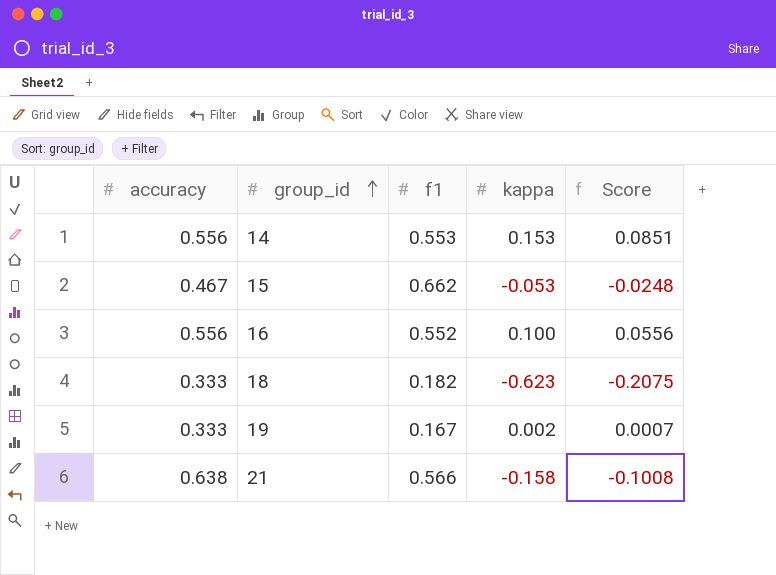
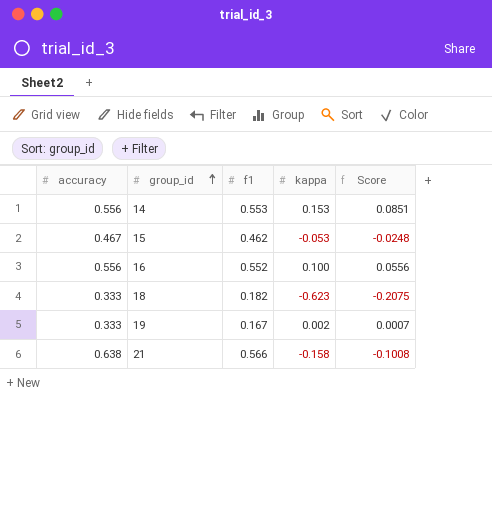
15 | f1: 0.662 -> 0.462

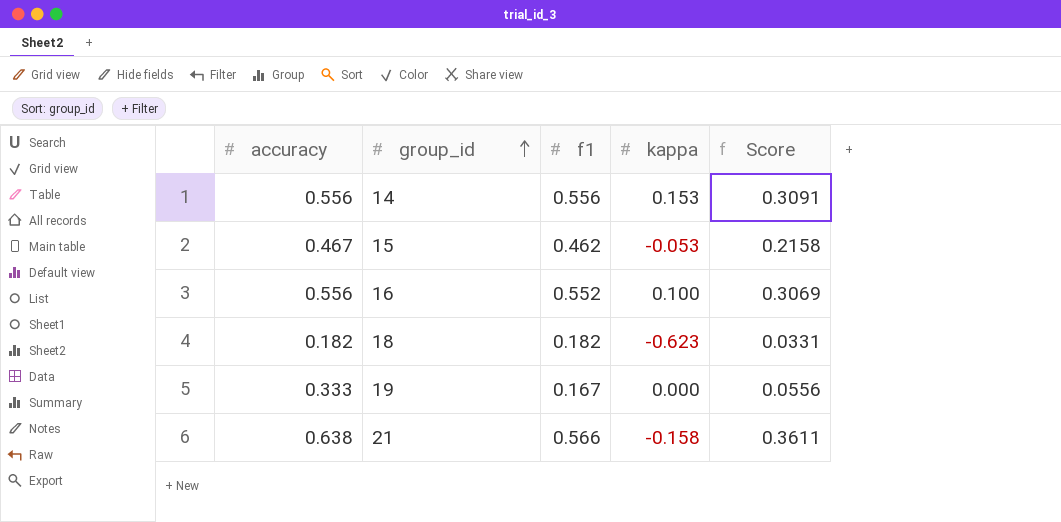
column Score | formula: [accuracy] * [kappa] -> [accuracy] * [f1]
14 | f1: 0.553 -> 0.556
18 | accuracy: 0.333 -> 0.182
19 | kappa: 0.002 -> 0.000

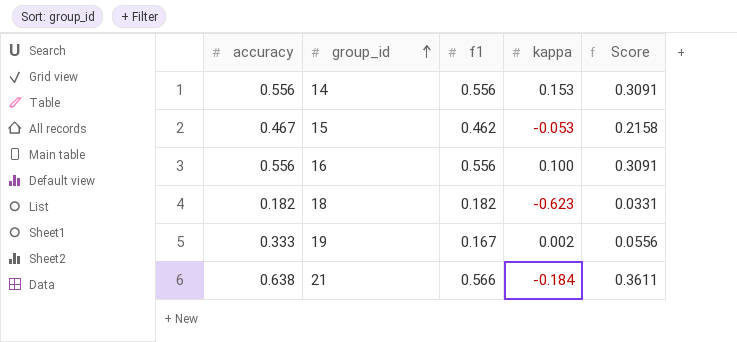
16 | f1: 0.552 -> 0.556
16 | Score: 0.3069 -> 0.3091
19 | kappa: 0.000 -> 0.002
21 | kappa: -0.158 -> -0.184

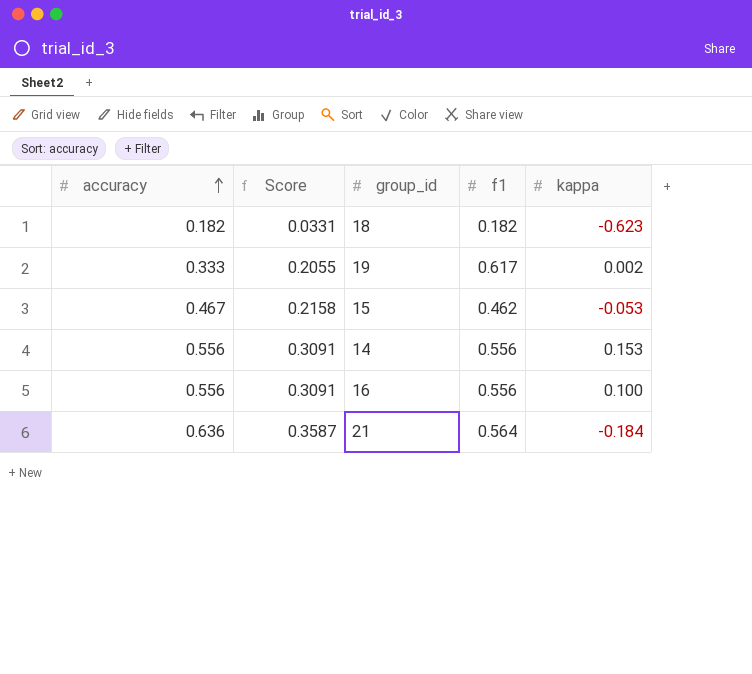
row order: group_id ascending -> accuracy ascending
column Score | position: 5 -> 2
19 | Score: 0.0556 -> 0.2055
19 | f1: 0.167 -> 0.617
21 | accuracy: 0.638 -> 0.636
21 | Score: 0.3611 -> 0.3587
21 | f1: 0.566 -> 0.564

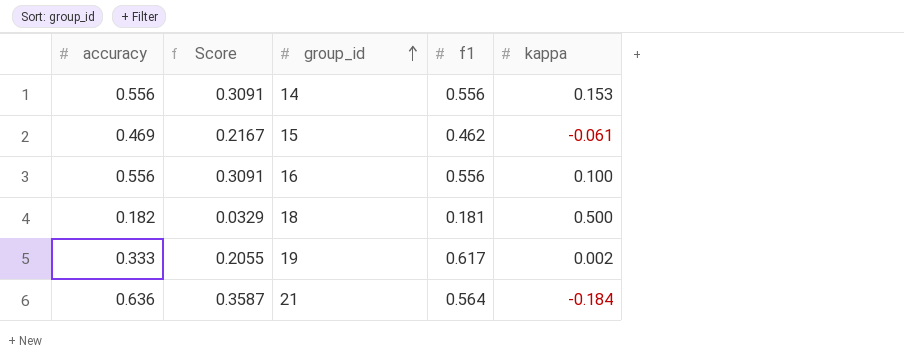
row order: accuracy ascending -> group_id ascending
15 | accuracy: 0.467 -> 0.469
15 | Score: 0.2158 -> 0.2167
15 | kappa: -0.053 -> -0.061
18 | Score: 0.0331 -> 0.0329
18 | f1: 0.182 -> 0.181
18 | kappa: -0.623 -> 0.500

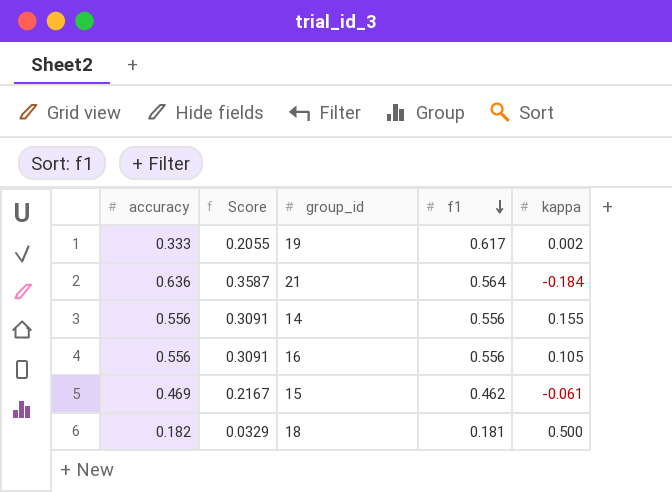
row order: group_id ascending -> f1 descending
14 | kappa: 0.153 -> 0.155
16 | kappa: 0.100 -> 0.105

